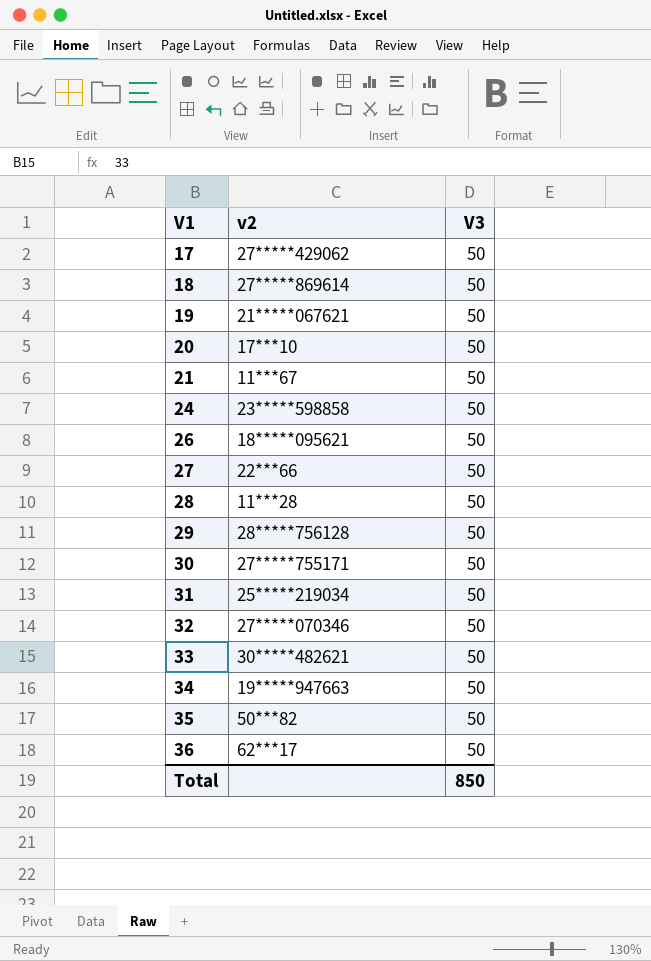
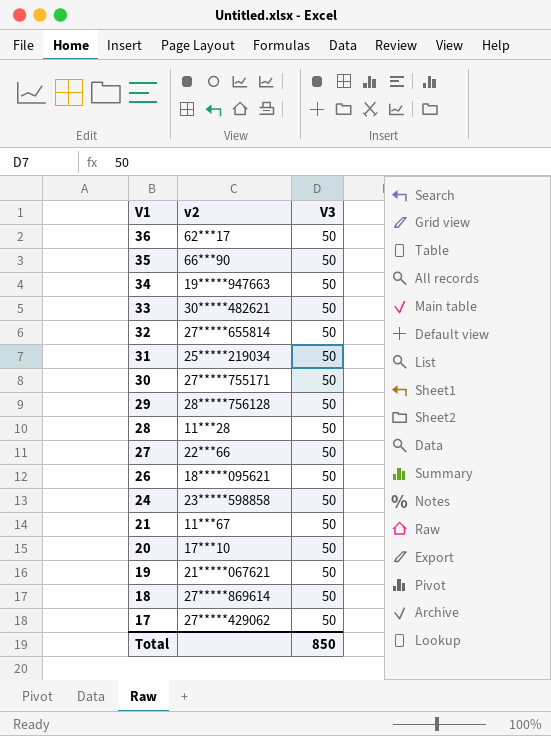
row order: V1 ascending -> V1 descending
35 | v2: 50***82 -> 66***90
32 | v2: 27*****070346 -> 27*****655814

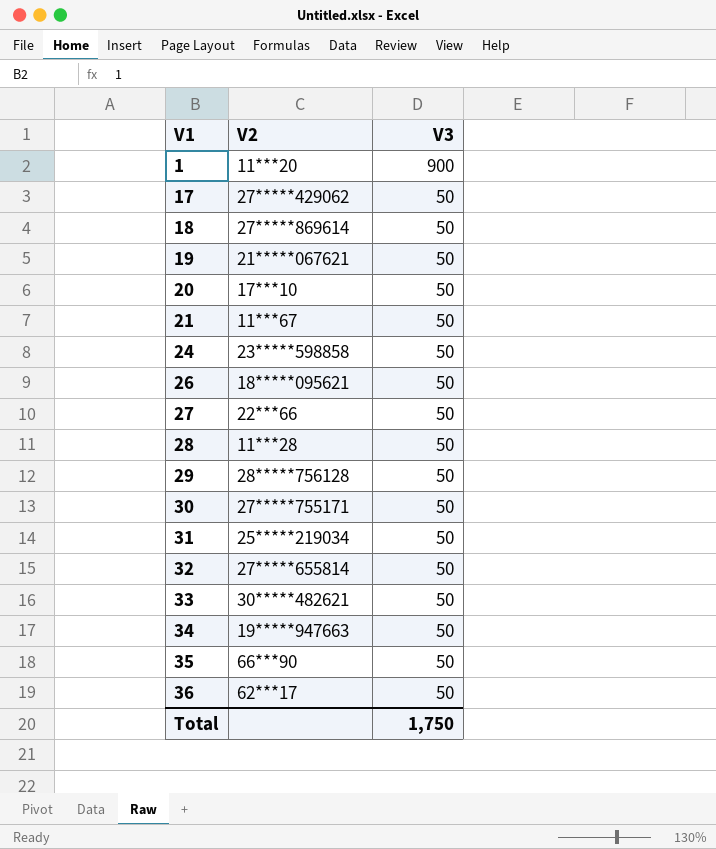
row order: V1 descending -> V1 ascending
column name: v2 -> V2
row 1: none -> 11***20 | 900
Total | V3: 850 -> 1,750

